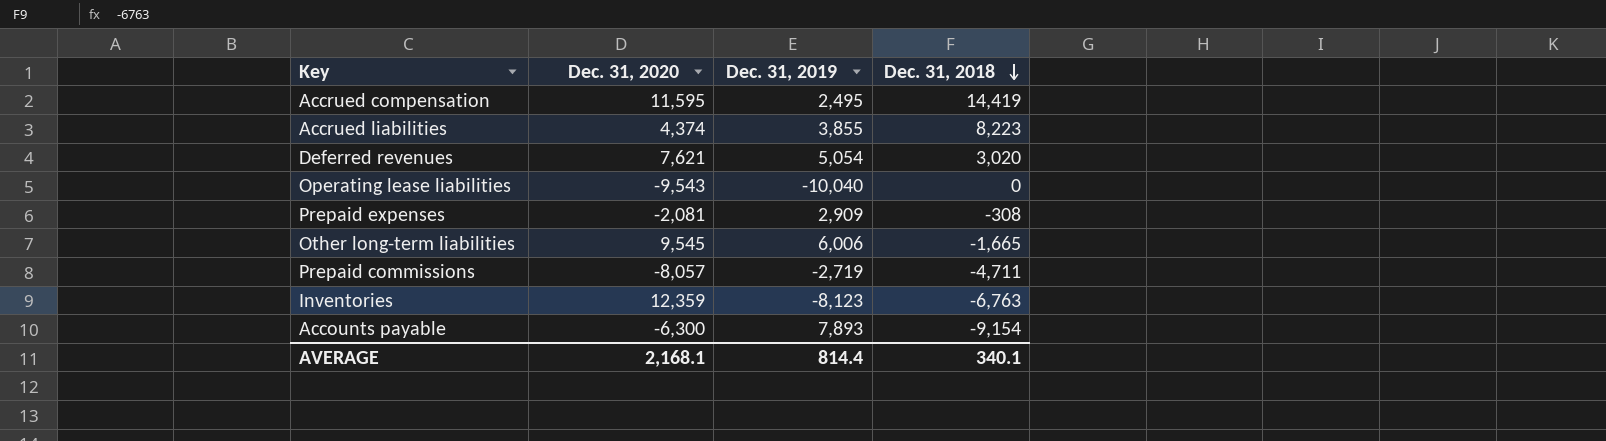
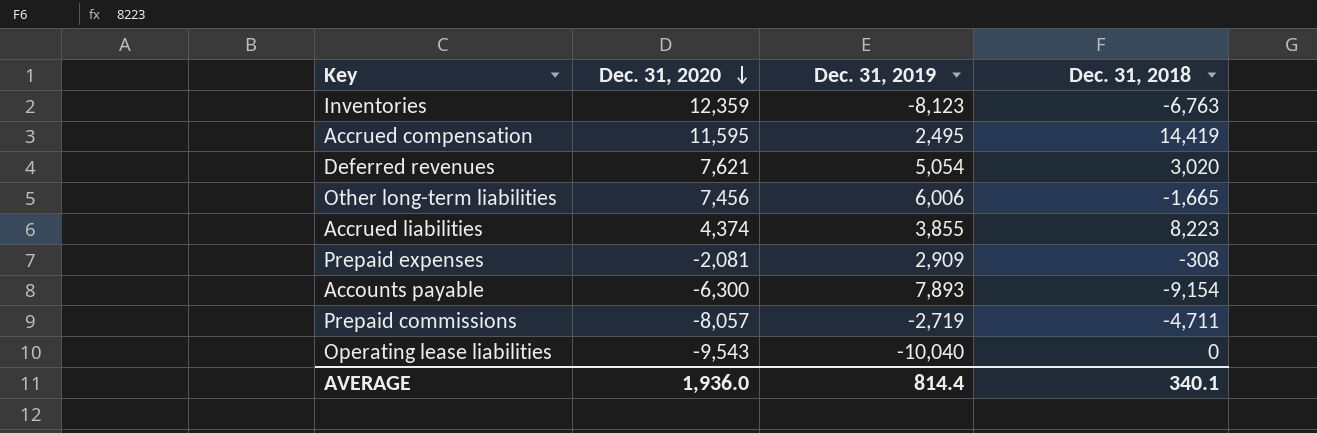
row order: Dec. 31, 2018 descending -> Dec. 31, 2020 descending
Other long-term liabilities | Dec. 31, 2020: 9,545 -> 7,456
AVERAGE | Dec. 31, 2020: 2,168.1 -> 1,936.0

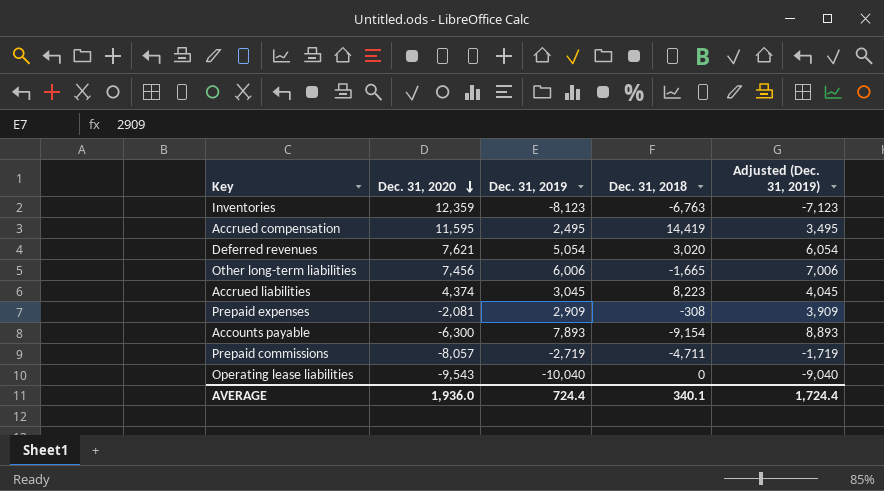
column Adjusted (Dec. 31, 2019) | formula: none -> [Dec. 31, 2019] + 1000
Accrued liabilities | Dec. 31, 2019: 3,855 -> 3,045
AVERAGE | Dec. 31, 2019: 814.4 -> 724.4

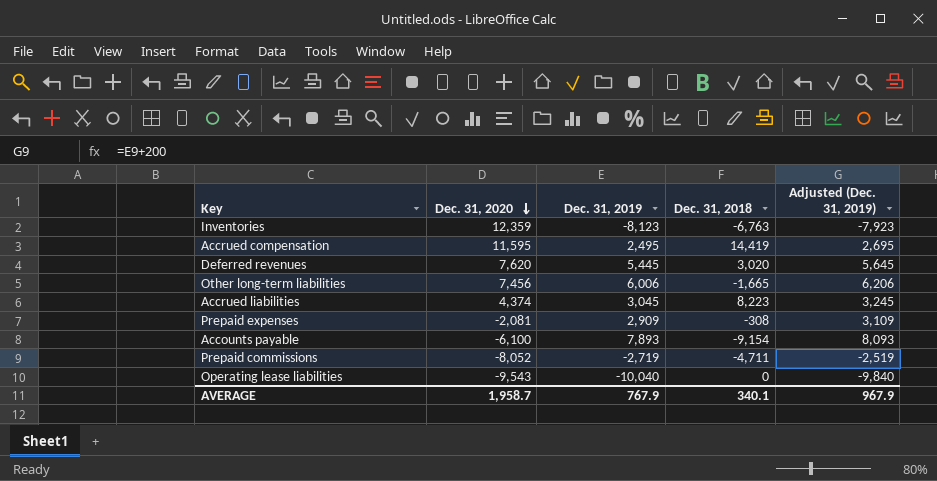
column Adjusted (Dec. 31, 2019) | formula: [Dec. 31, 2019] + 1000 -> [Dec. 31, 2019] + 200
Deferred revenues | Dec. 31, 2020: 7,621 -> 7,620
Deferred revenues | Dec. 31, 2019: 5,054 -> 5,445
Accounts payable | Dec. 31, 2020: -6,300 -> -6,100
Prepaid commissions | Dec. 31, 2020: -8,057 -> -8,052
AVERAGE | Dec. 31, 2020: 1,936.0 -> 1,958.7
AVERAGE | Dec. 31, 2019: 724.4 -> 767.9
AVERAGE | Adjusted (Dec. 31, 2019): 1,724.4 -> 967.9

